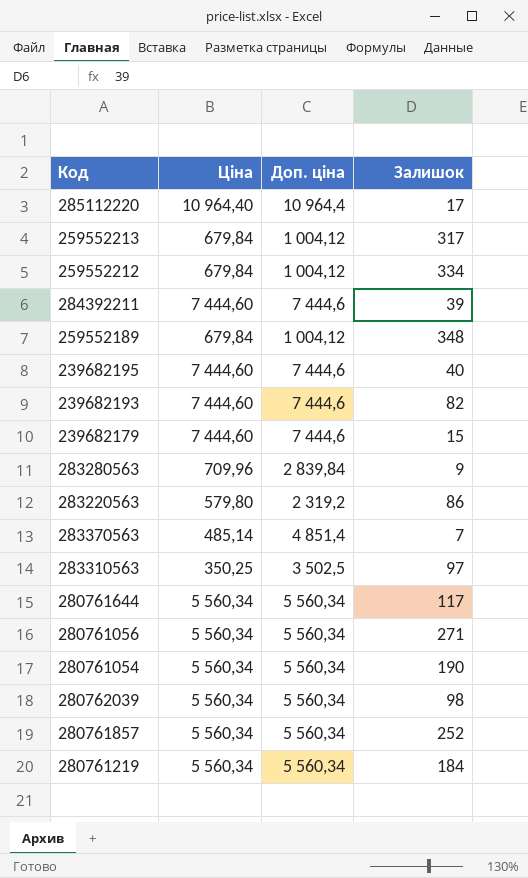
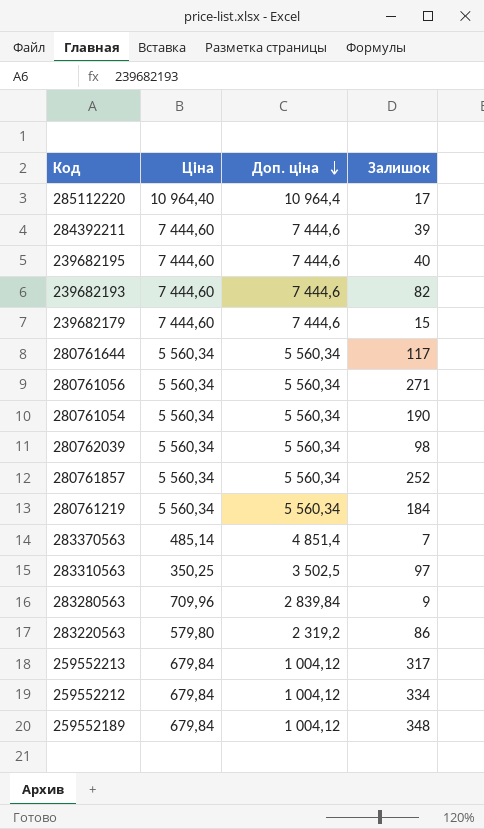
row order: none -> Доп. ціна descending

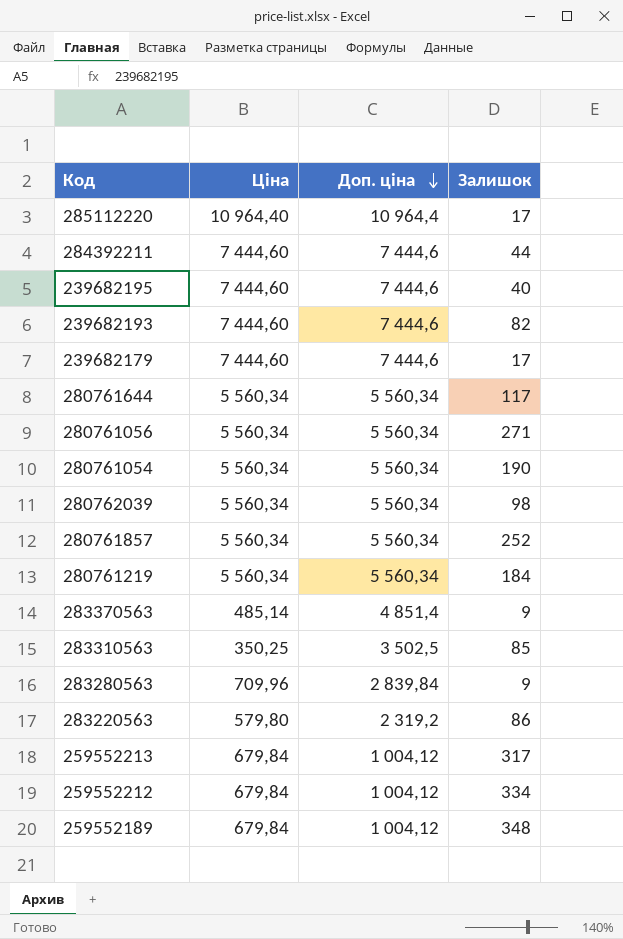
284392211 | Залишок: 39 -> 44
239682179 | Залишок: 15 -> 17
283370563 | Залишок: 7 -> 9
283310563 | Залишок: 97 -> 85

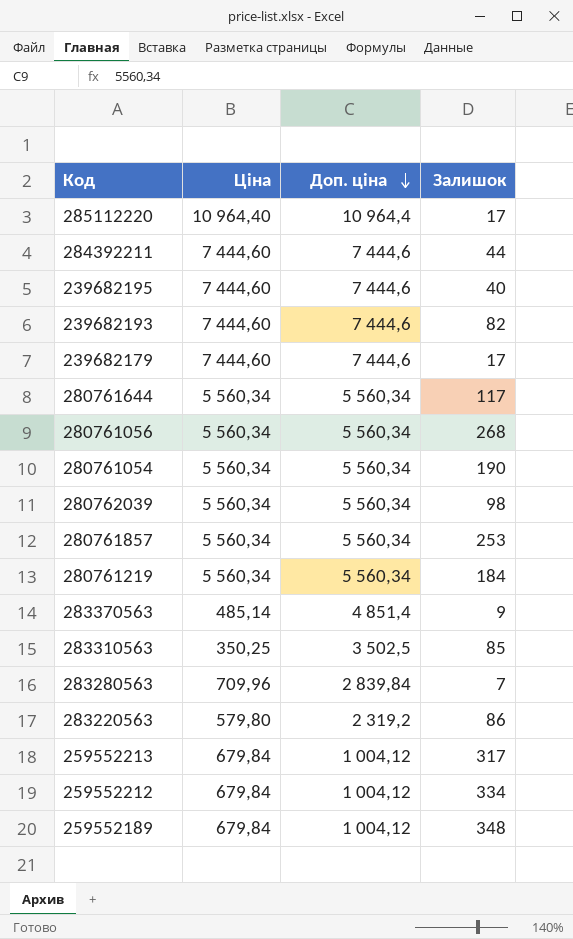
280761056 | Залишок: 271 -> 268
280761857 | Залишок: 252 -> 253
283280563 | Залишок: 9 -> 7

